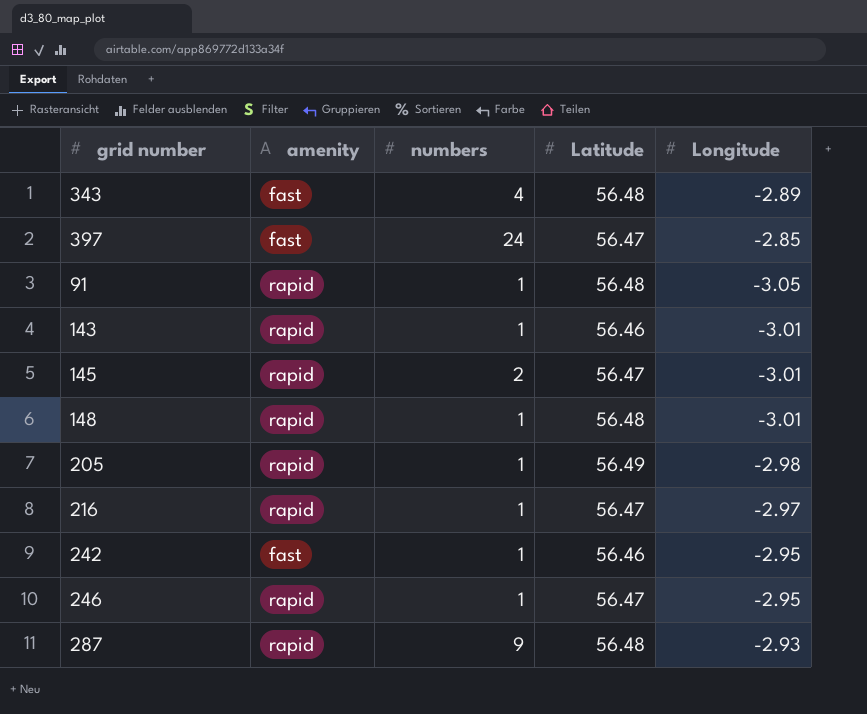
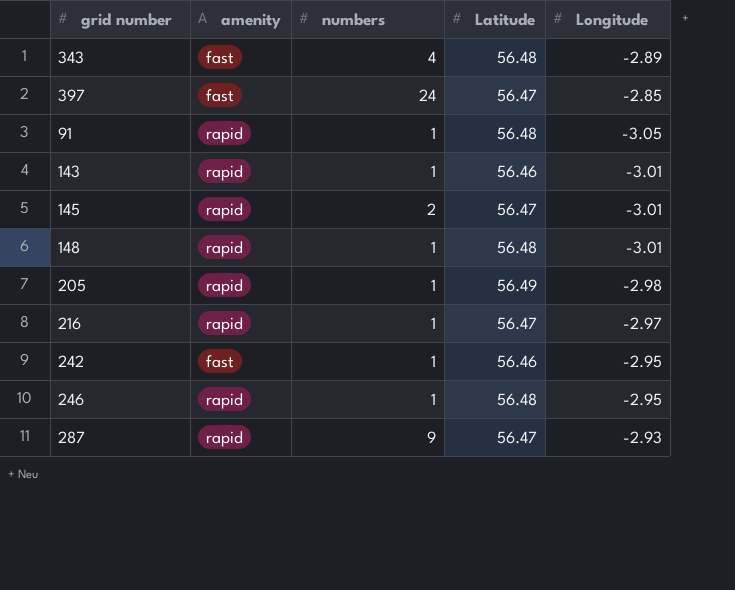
246 | Latitude: 56.47 -> 56.48
287 | Latitude: 56.48 -> 56.47

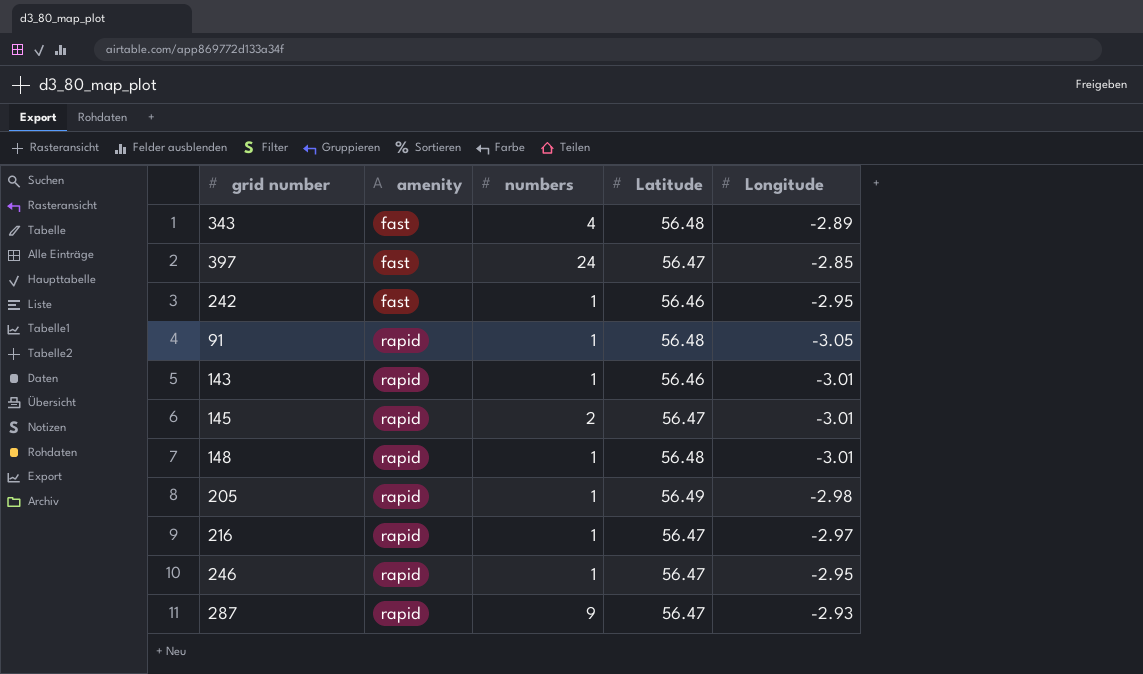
row order: none -> amenity ascending
246 | Latitude: 56.48 -> 56.47

